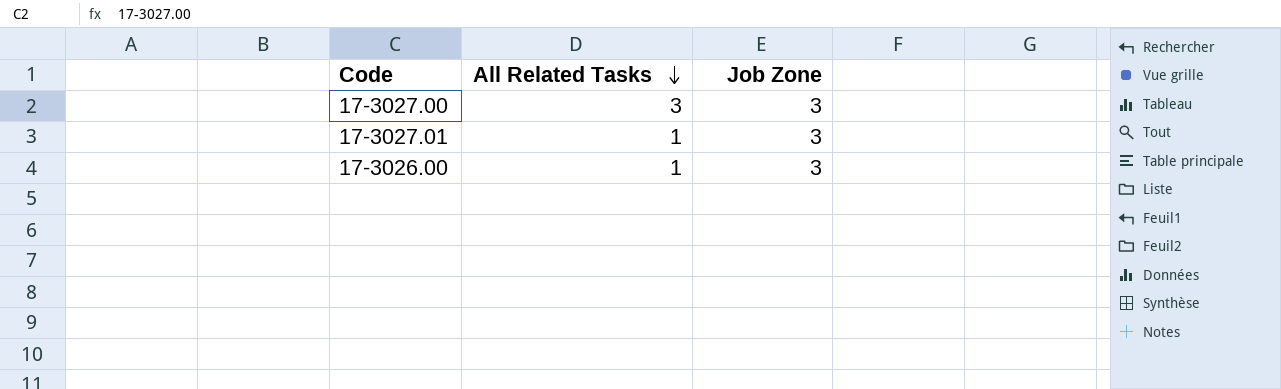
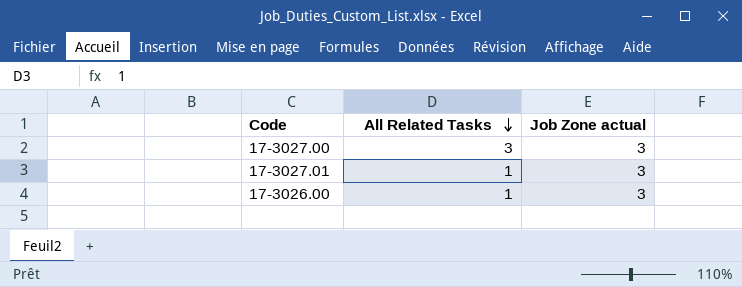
column name: Job Zone -> Job Zone actual

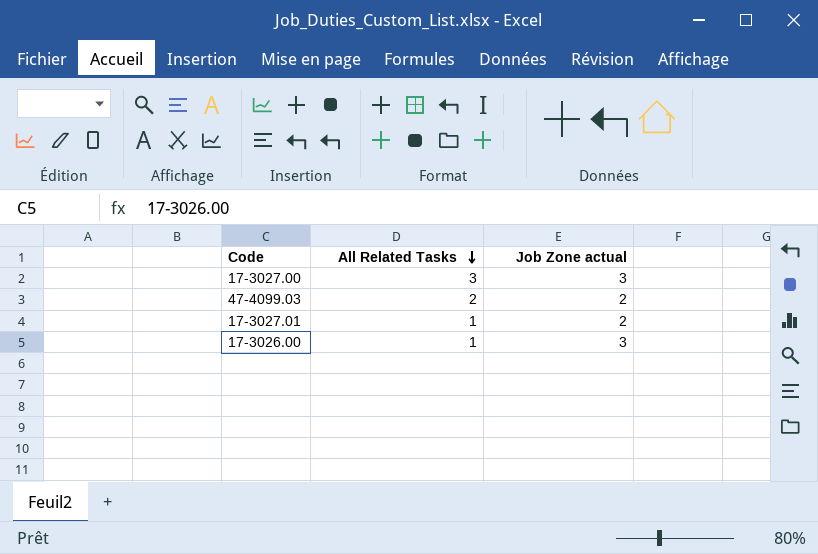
row 47-4099.03: none -> 2 | 2
17-3027.01 | Job Zone actual: 3 -> 2

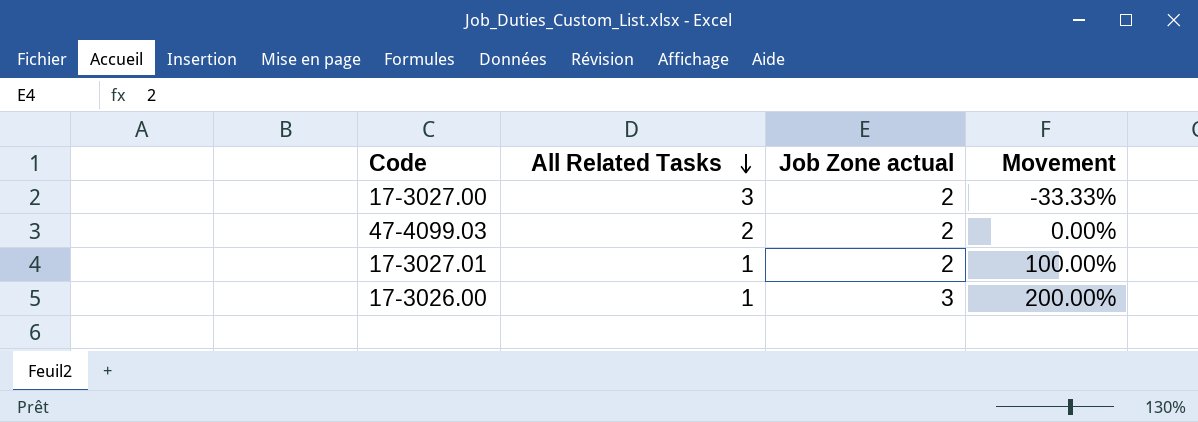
column Movement | formula: none -> ([Job Zone actual] - [All Related Tasks]) / [All Related Tasks]
17-3027.00 | Job Zone actual: 3 -> 2

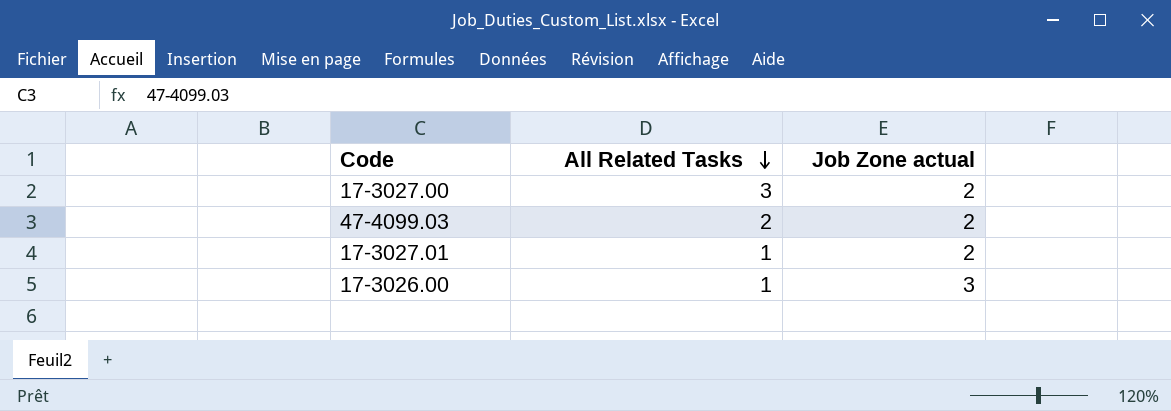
column Movement | formula: ([Job Zone actual] - [All Related Tasks]) / [All Related Tasks] -> none

